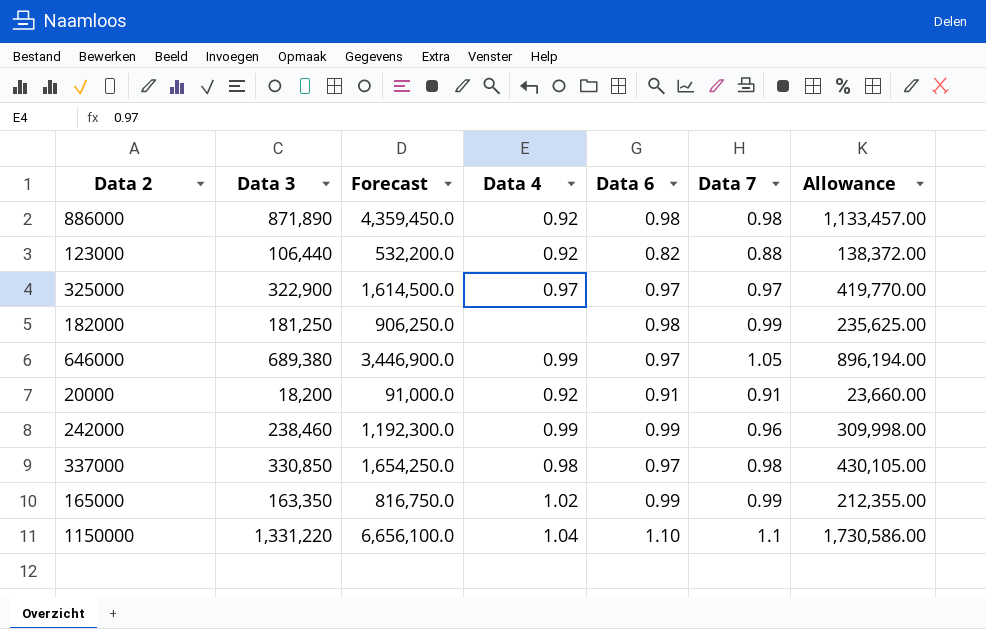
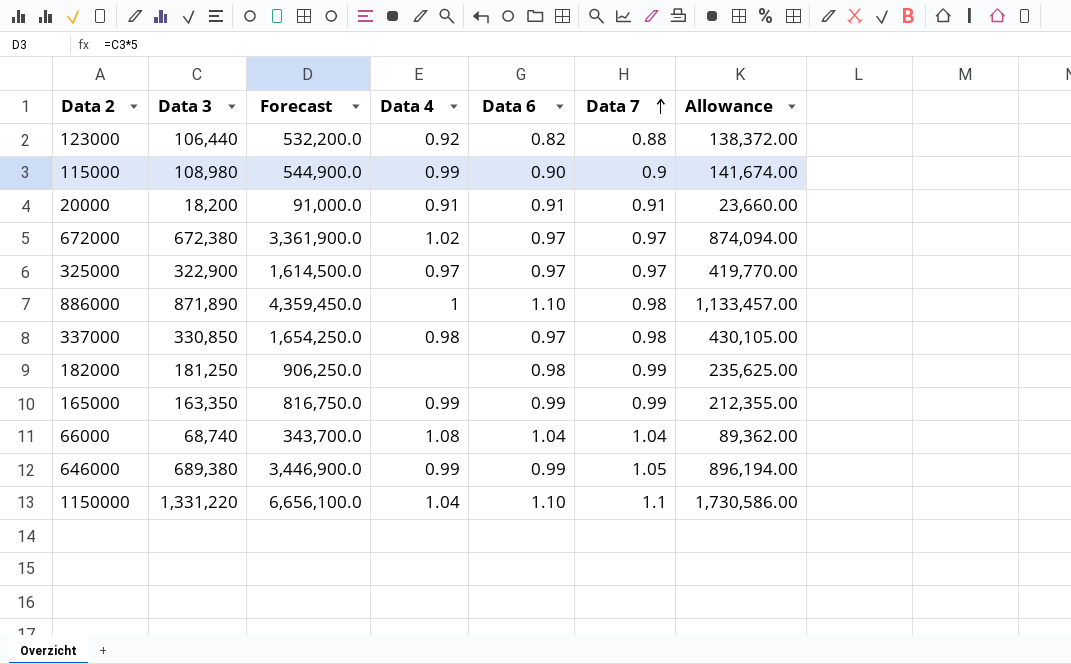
row order: none -> Data 7 ascending
row 242000: 238,460 | 1,192,300.0 | 0.99 | 0.99 | 0.96 | 309,998.00 -> none
row 115000: none -> 108,980 | 544,900.0 | 0.99 | 0.90 | 0.9 | 141,674.00
20000 | Data 4: 0.92 -> 0.91
row 672000: none -> 672,380 | 3,361,900.0 | 1.02 | 0.97 | 0.97 | 874,094.00
886000 | Data 4: 0.92 -> 1
886000 | Data 6: 0.98 -> 1.10
165000 | Data 4: 1.02 -> 0.99
row 66000: none -> 68,740 | 343,700.0 | 1.08 | 1.04 | 1.04 | 89,362.00
646000 | Data 6: 0.97 -> 0.99

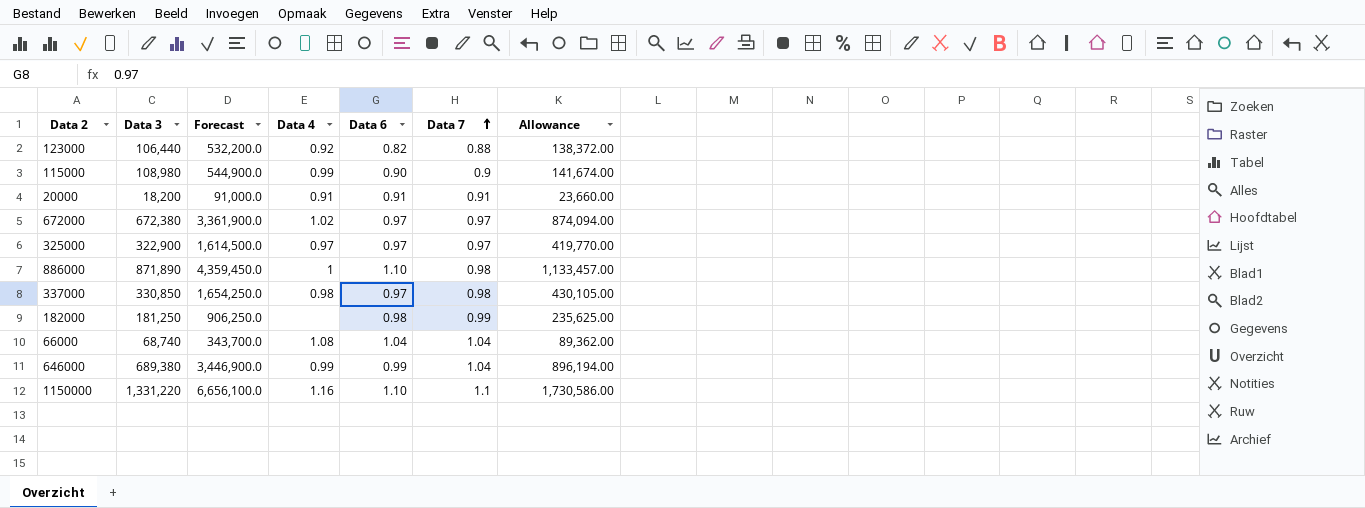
row 165000: 163,350 | 816,750.0 | 0.99 | 0.99 | 0.99 | 212,355.00 -> none
646000 | Data 7: 1.05 -> 1.04
1150000 | Data 4: 1.04 -> 1.16

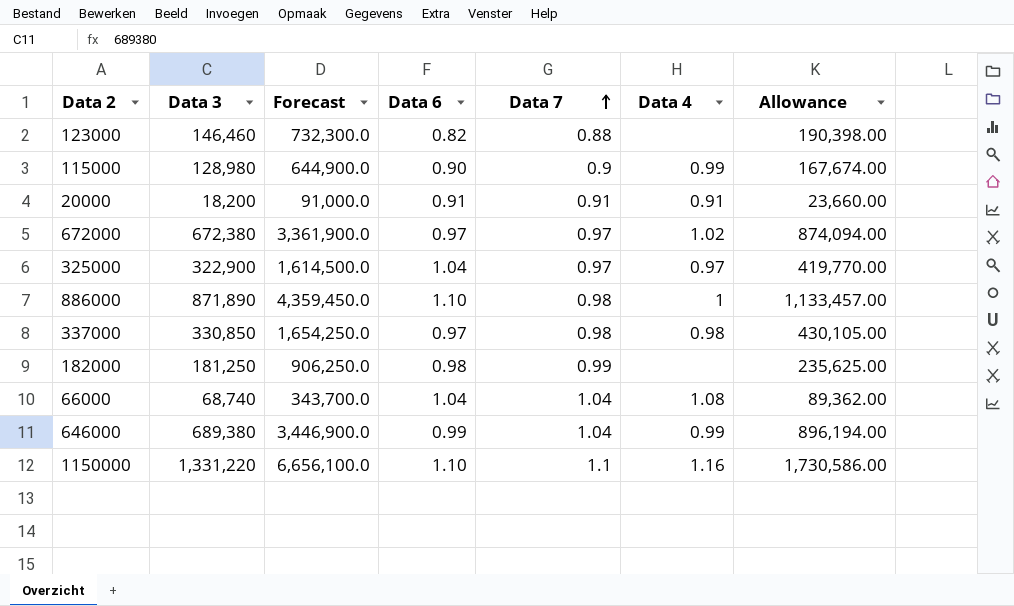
column Data 4 | position: 4 -> 6
123000 | Data 3: 106,440 -> 146,460
123000 | Forecast: 532,200.0 -> 732,300.0
123000 | Data 4: 0.92 -> none
123000 | Allowance: 138,372.00 -> 190,398.00
115000 | Data 3: 108,980 -> 128,980
115000 | Forecast: 544,900.0 -> 644,900.0
115000 | Allowance: 141,674.00 -> 167,674.00
325000 | Data 6: 0.97 -> 1.04

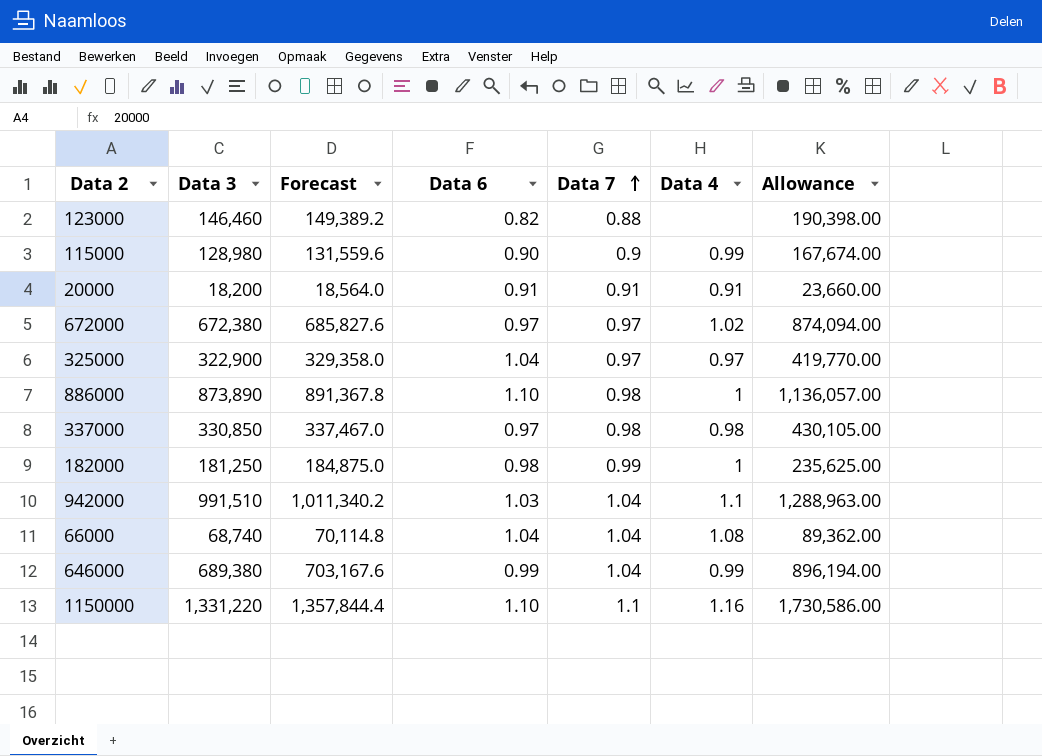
column Forecast | formula: [Data 3] * 5 -> [Data 3] * 1.02
886000 | Data 3: 871,890 -> 873,890
886000 | Allowance: 1,133,457.00 -> 1,136,057.00
182000 | Data 4: none -> 1
row 942000: none -> 991,510 | 1,011,340.2 | 1.03 | 1.04 | 1.1 | 1,288,963.00

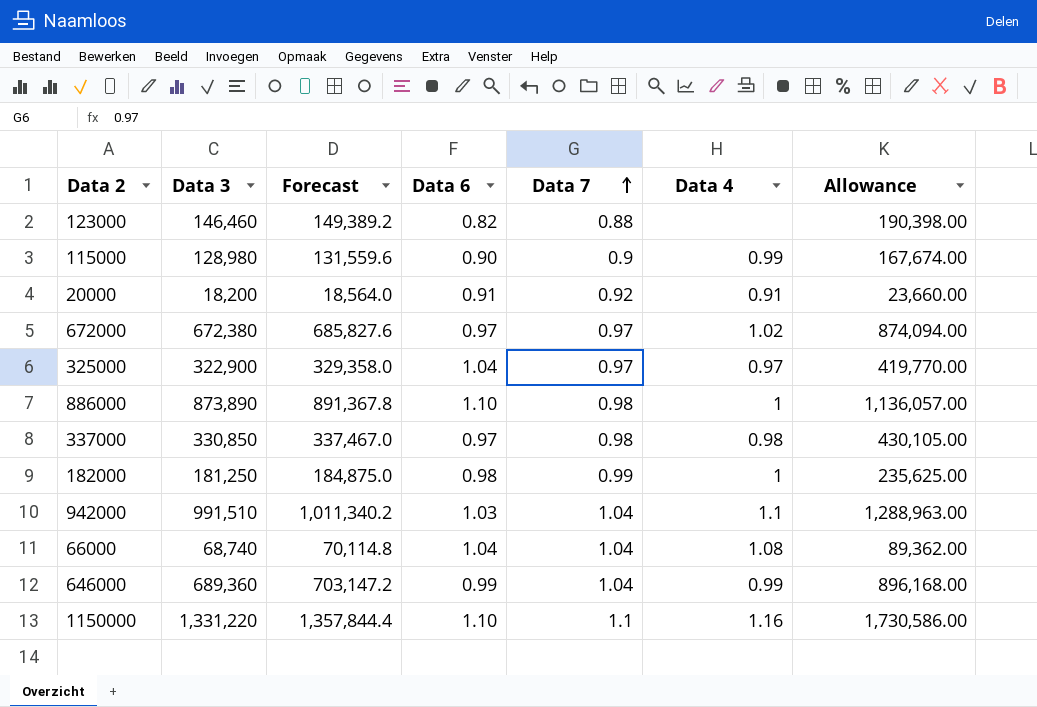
20000 | Data 7: 0.91 -> 0.92
646000 | Data 3: 689,380 -> 689,360
646000 | Forecast: 703,167.6 -> 703,147.2
646000 | Allowance: 896,194.00 -> 896,168.00

